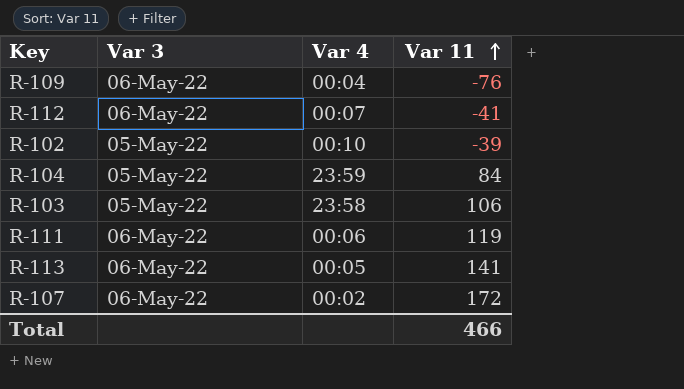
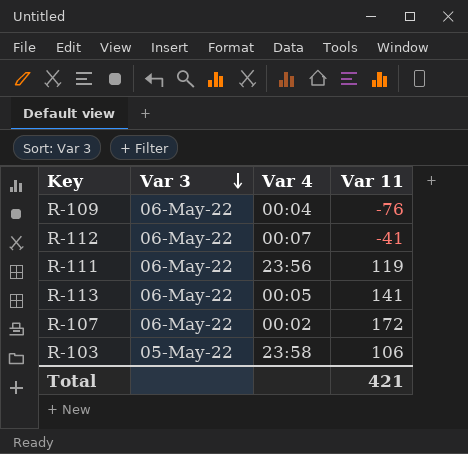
row order: Var 11 ascending -> Var 3 descending
row R-102: 05-May-22 | 00:10 | -39 -> none
row R-104: 05-May-22 | 23:59 | 84 -> none
R-111 | Var 4: 00:06 -> 23:56
Total | Var 11: 466 -> 421

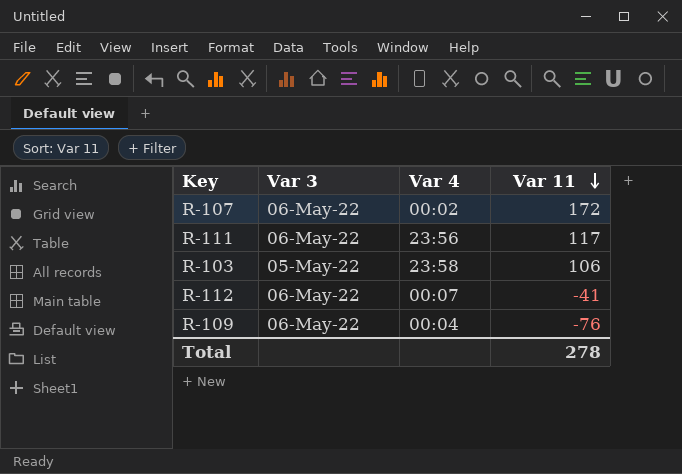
row order: Var 3 descending -> Var 11 descending
row R-113: 06-May-22 | 00:05 | 141 -> none
R-111 | Var 11: 119 -> 117
Total | Var 11: 421 -> 278

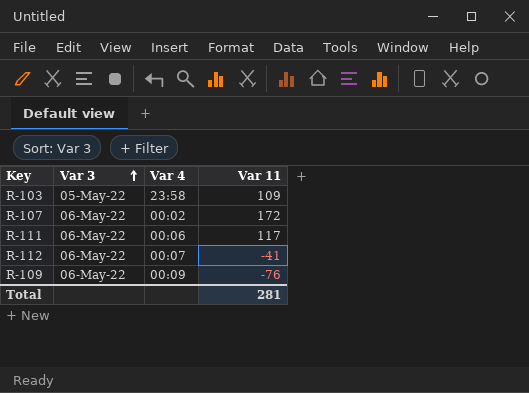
row order: Var 11 descending -> Var 3 ascending
R-103 | Var 11: 106 -> 109
R-111 | Var 4: 23:56 -> 00:06
R-109 | Var 4: 00:04 -> 00:09
Total | Var 11: 278 -> 281

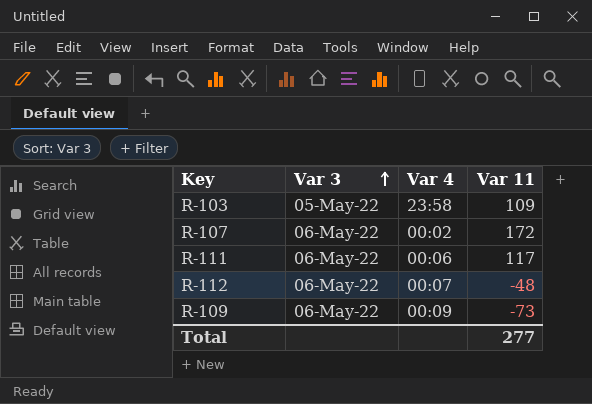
R-112 | Var 11: -41 -> -48
R-109 | Var 11: -76 -> -73
Total | Var 11: 281 -> 277

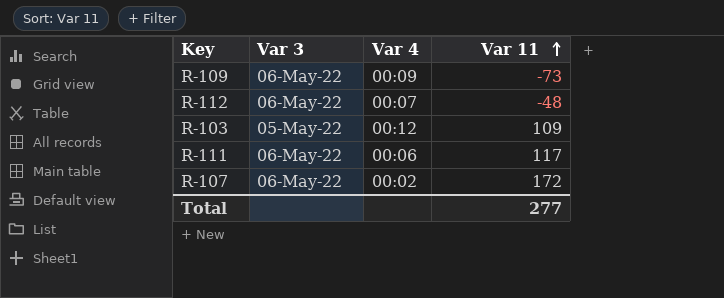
row order: Var 3 ascending -> Var 11 ascending
R-103 | Var 4: 23:58 -> 00:12

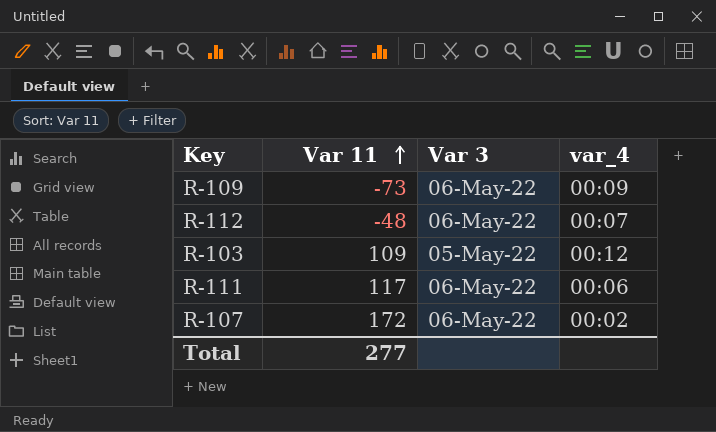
column Var 11 | position: 4 -> 2
column name: Var 4 -> var_4

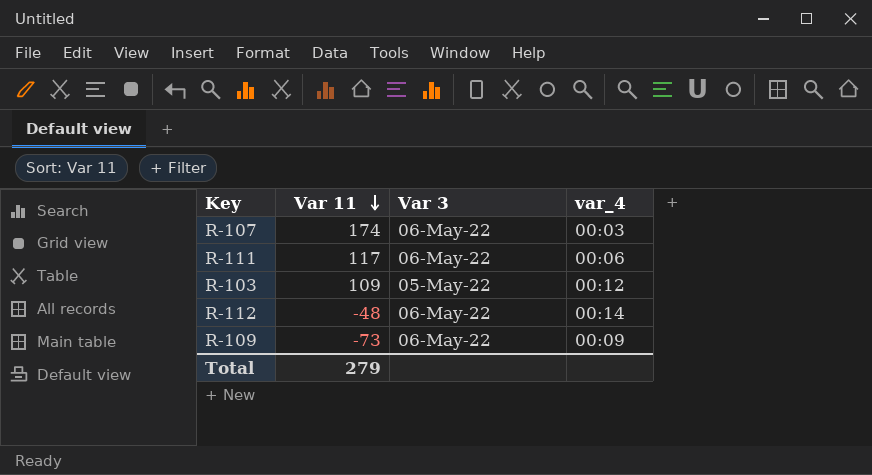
row order: Var 11 ascending -> Var 11 descending
R-107 | Var 11: 172 -> 174
R-107 | var_4: 00:02 -> 00:03
R-112 | var_4: 00:07 -> 00:14
Total | Var 11: 277 -> 279

